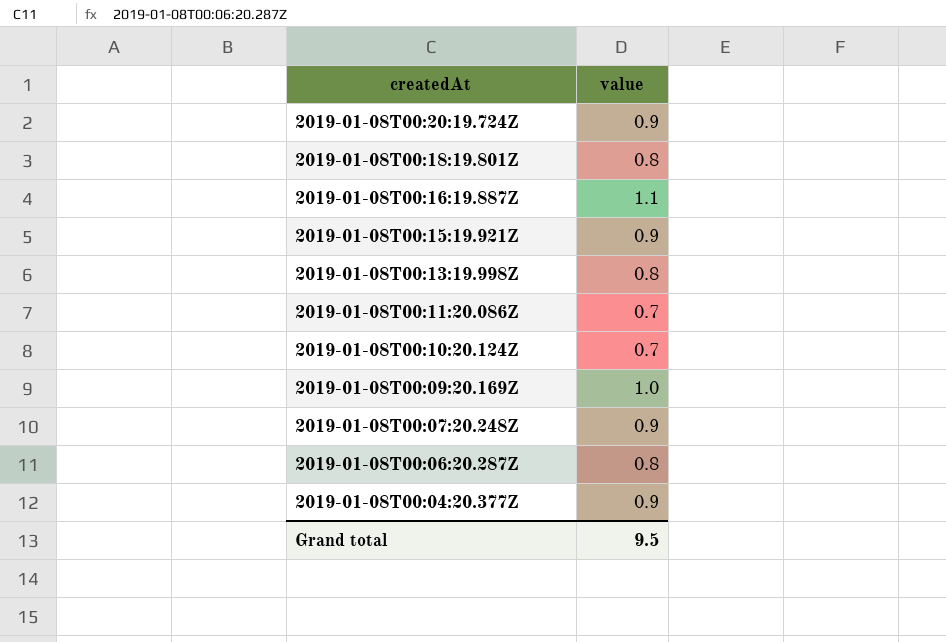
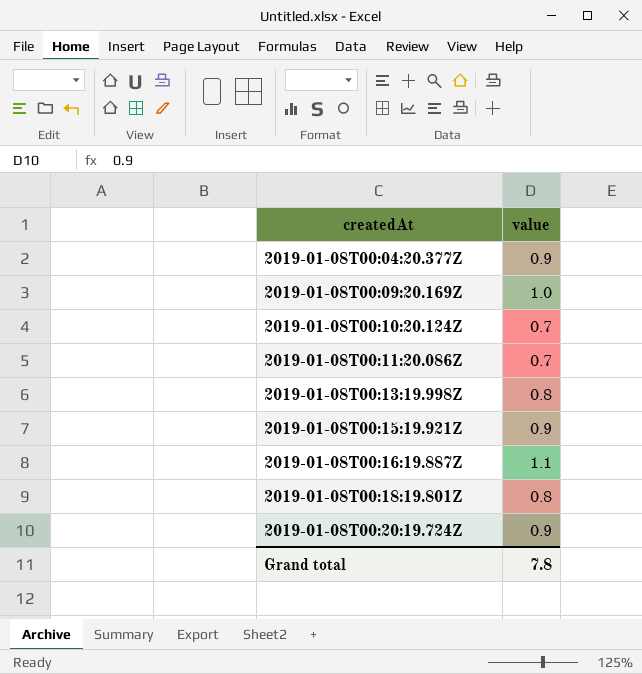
row order: createdAt descending -> createdAt ascending
row 2019-01-08T00:07:20.248Z: 0.9 -> none
row 2019-01-08T00:06:20.287Z: 0.8 -> none
Grand total | value: 9.5 -> 7.8

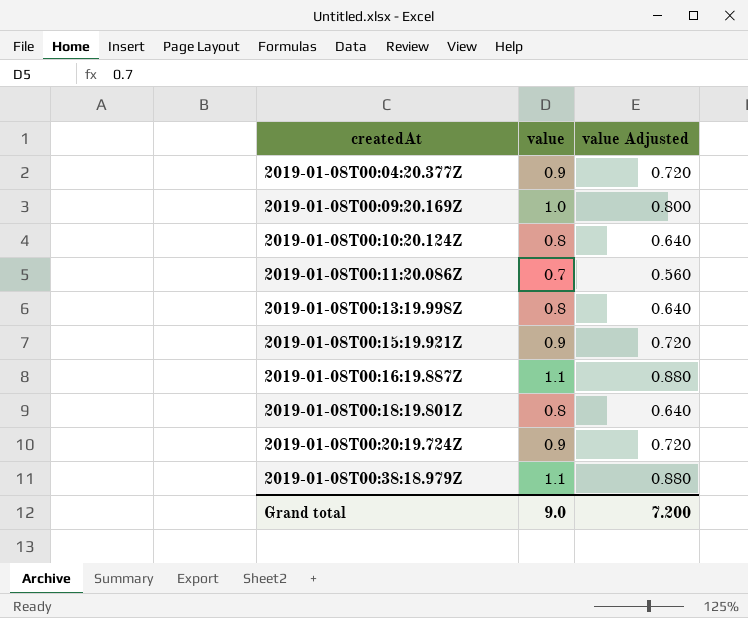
column value Adjusted | formula: none -> [value] * 0.8
2019-01-08T00:10:20.124Z | value: 0.7 -> 0.8
row 2019-01-08T00:38:18.979Z: none -> 1.1 | 0.880
Grand total | value: 7.8 -> 9.0

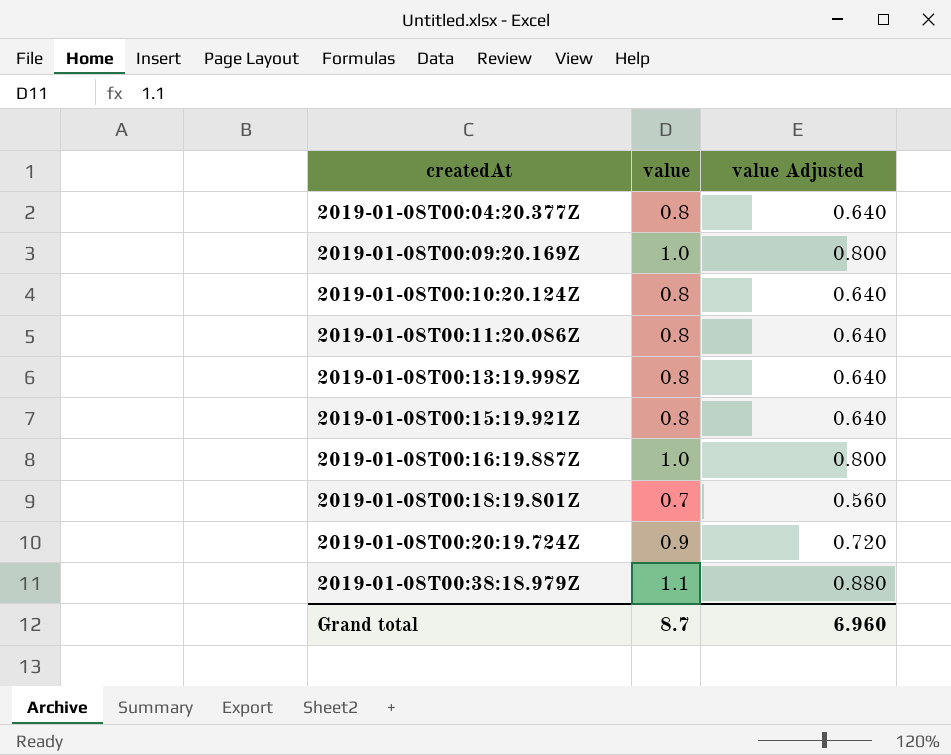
2019-01-08T00:04:20.377Z | value: 0.9 -> 0.8
2019-01-08T00:04:20.377Z | value Adjusted: 0.720 -> 0.640
2019-01-08T00:11:20.086Z | value: 0.7 -> 0.8
2019-01-08T00:11:20.086Z | value Adjusted: 0.560 -> 0.640
2019-01-08T00:15:19.921Z | value: 0.9 -> 0.8
2019-01-08T00:15:19.921Z | value Adjusted: 0.720 -> 0.640
2019-01-08T00:16:19.887Z | value: 1.1 -> 1.0
2019-01-08T00:16:19.887Z | value Adjusted: 0.880 -> 0.800
2019-01-08T00:18:19.801Z | value: 0.8 -> 0.7
2019-01-08T00:18:19.801Z | value Adjusted: 0.640 -> 0.560
Grand total | value: 9.0 -> 8.7
Grand total | value Adjusted: 7.200 -> 6.960

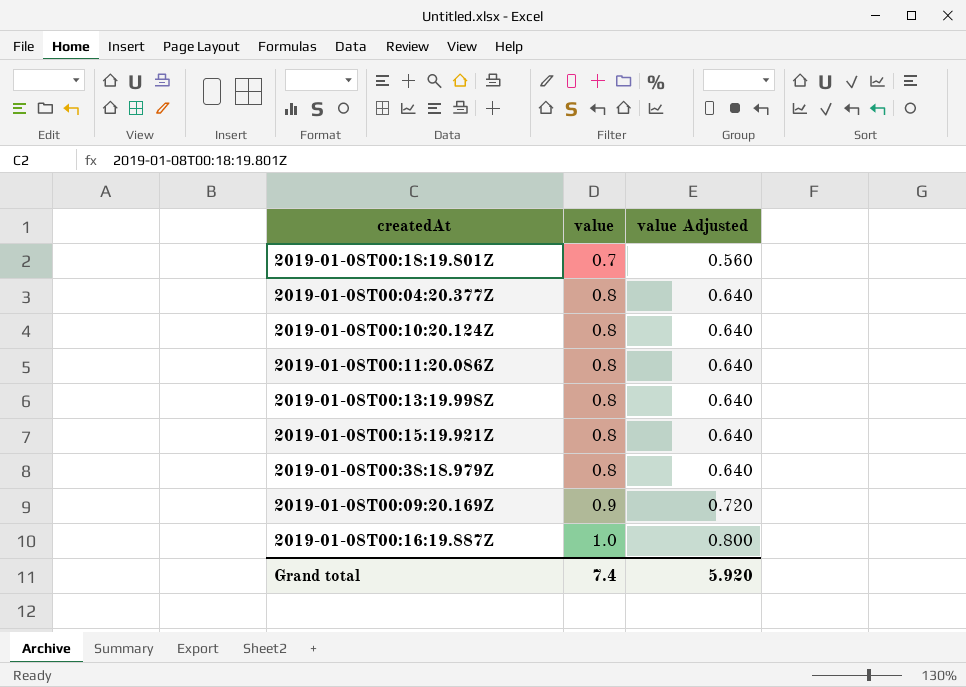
row order: createdAt ascending -> value ascending
row 2019-01-08T00:20:19.724Z: 0.9 | 0.720 -> none
2019-01-08T00:38:18.979Z | value: 1.1 -> 0.8
2019-01-08T00:38:18.979Z | value Adjusted: 0.880 -> 0.640
2019-01-08T00:09:20.169Z | value: 1.0 -> 0.9
2019-01-08T00:09:20.169Z | value Adjusted: 0.800 -> 0.720
Grand total | value: 8.7 -> 7.4
Grand total | value Adjusted: 6.960 -> 5.920

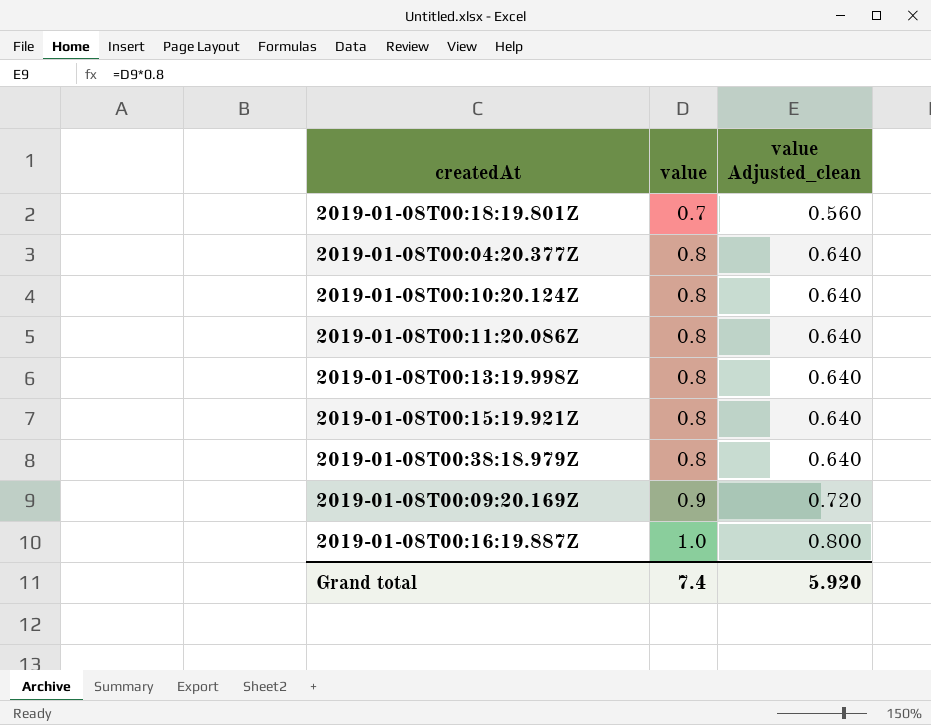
column name: value Adjusted -> value Adjusted_clean

